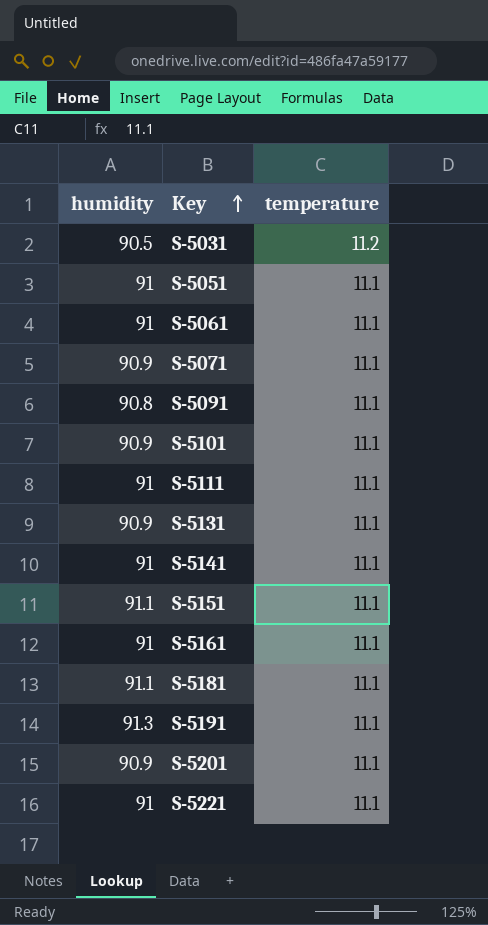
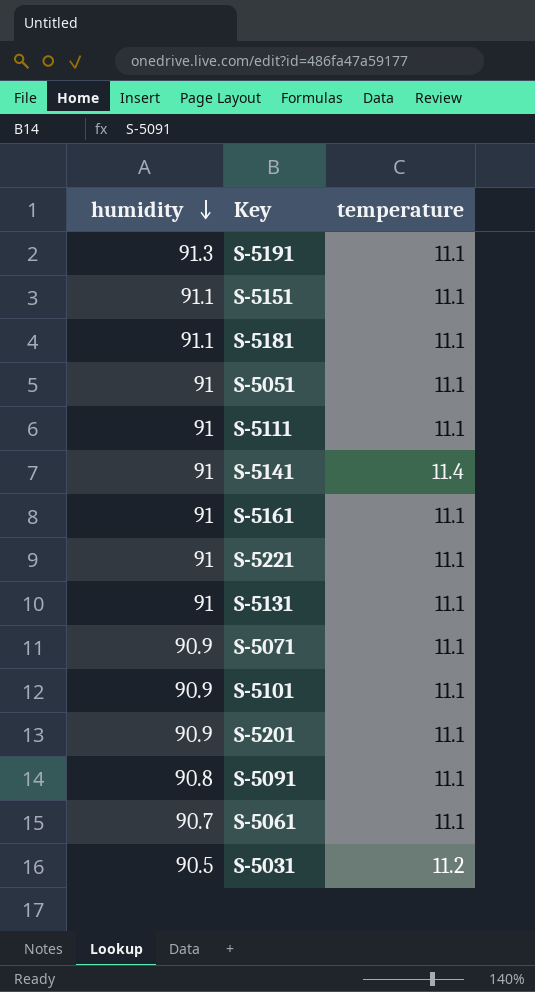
row order: Key ascending -> humidity descending
S-5141 | temperature: 11.1 -> 11.4
S-5131 | humidity: 90.9 -> 91
S-5061 | humidity: 91 -> 90.7

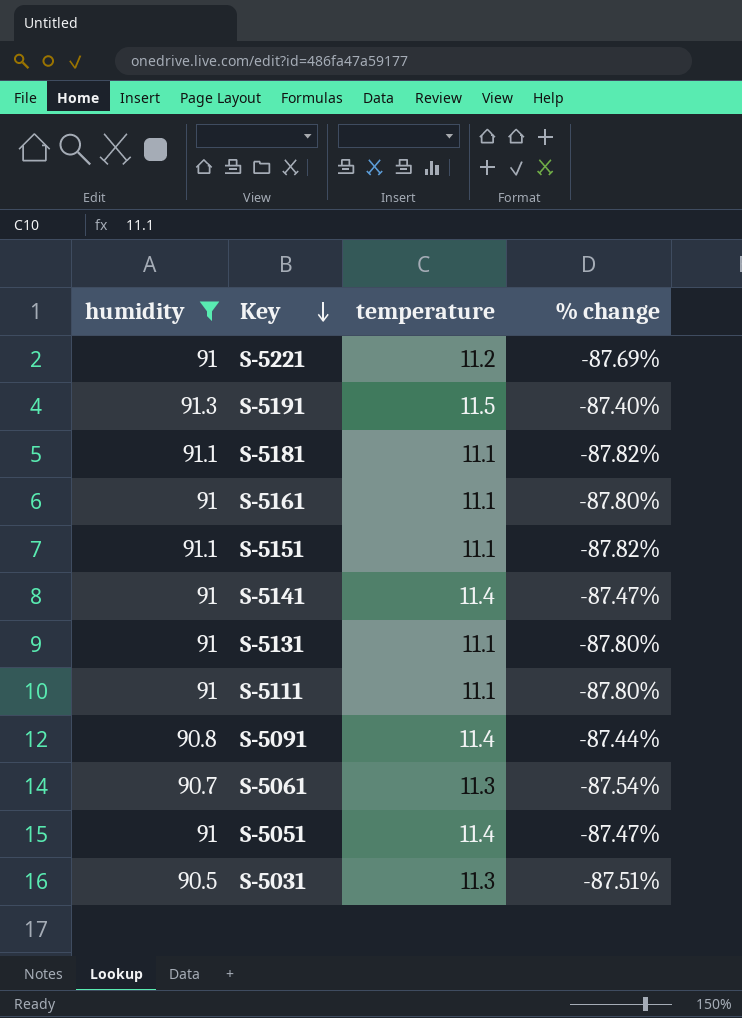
filter: none -> humidity != 90.9
row order: humidity descending -> Key descending
column % change | formula: none -> ([temperature] - [humidity]) / [humidity]
S-5221 | temperature: 11.1 -> 11.2
S-5191 | temperature: 11.1 -> 11.5
S-5091 | temperature: 11.1 -> 11.4
S-5061 | temperature: 11.1 -> 11.3
S-5051 | temperature: 11.1 -> 11.4
S-5031 | temperature: 11.2 -> 11.3

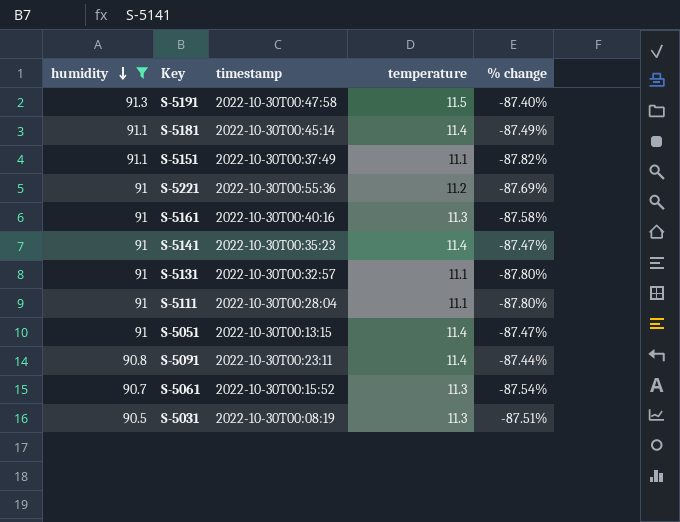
row order: Key descending -> humidity descending
column timestamp | position: none -> 3
S-5181 | temperature: 11.1 -> 11.4
S-5181 | % change: -87.82% -> -87.49%
S-5161 | temperature: 11.1 -> 11.3
S-5161 | % change: -87.80% -> -87.58%

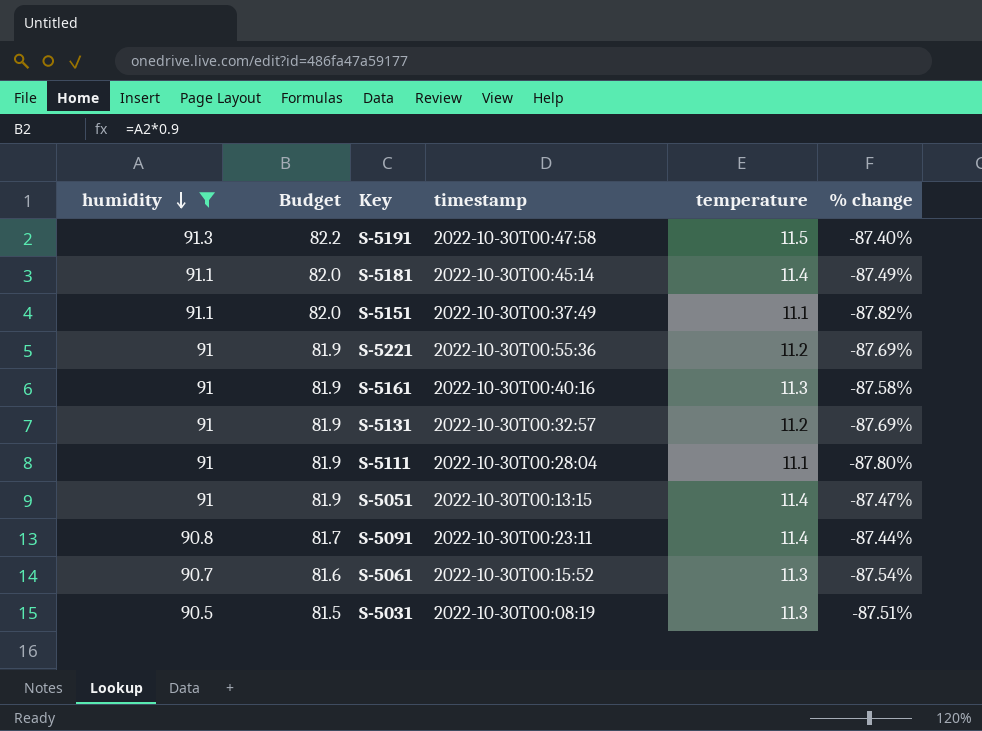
column Budget | formula: none -> [humidity] * 0.9
row S-5141: 91 | 2022-10-30T00:35:23 | 11.4 | -87.47% -> none
S-5131 | temperature: 11.1 -> 11.2
S-5131 | % change: -87.80% -> -87.69%

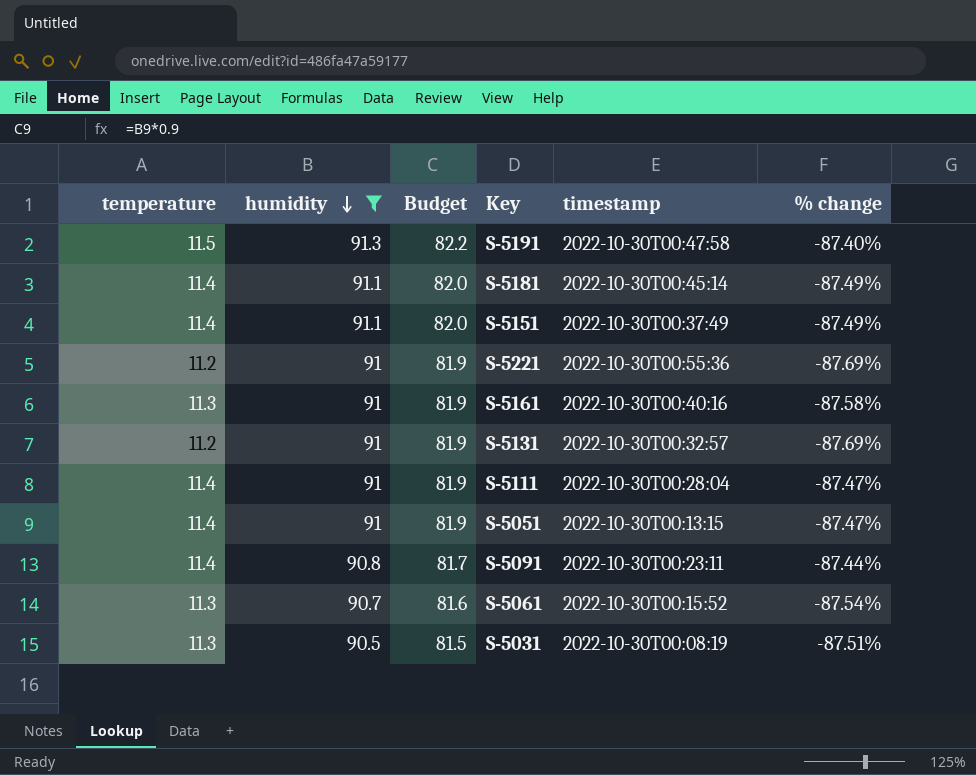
column temperature | position: 5 -> 1
S-5151 | temperature: 11.1 -> 11.4
S-5151 | % change: -87.82% -> -87.49%
S-5111 | temperature: 11.1 -> 11.4
S-5111 | % change: -87.80% -> -87.47%

